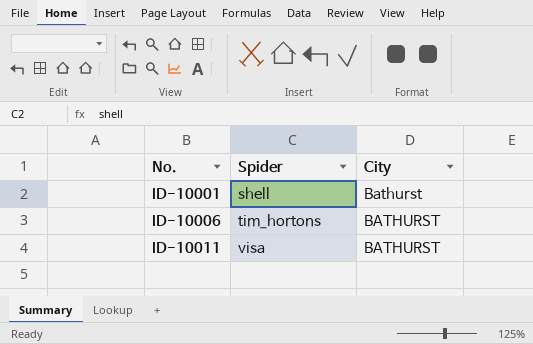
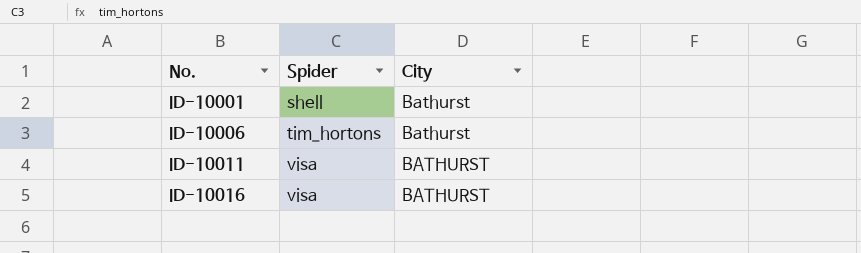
ID-10006 | City: BATHURST -> Bathurst
row ID-10016: none -> visa | BATHURST

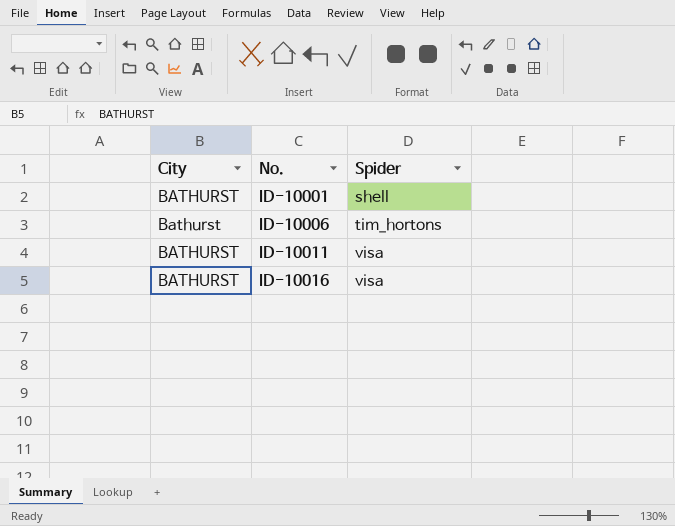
column City | position: 3 -> 1
ID-10001 | City: Bathurst -> BATHURST

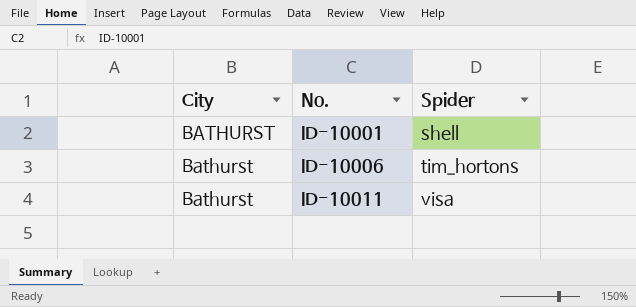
row ID-10016: BATHURST | visa -> none
ID-10011 | City: BATHURST -> Bathurst

